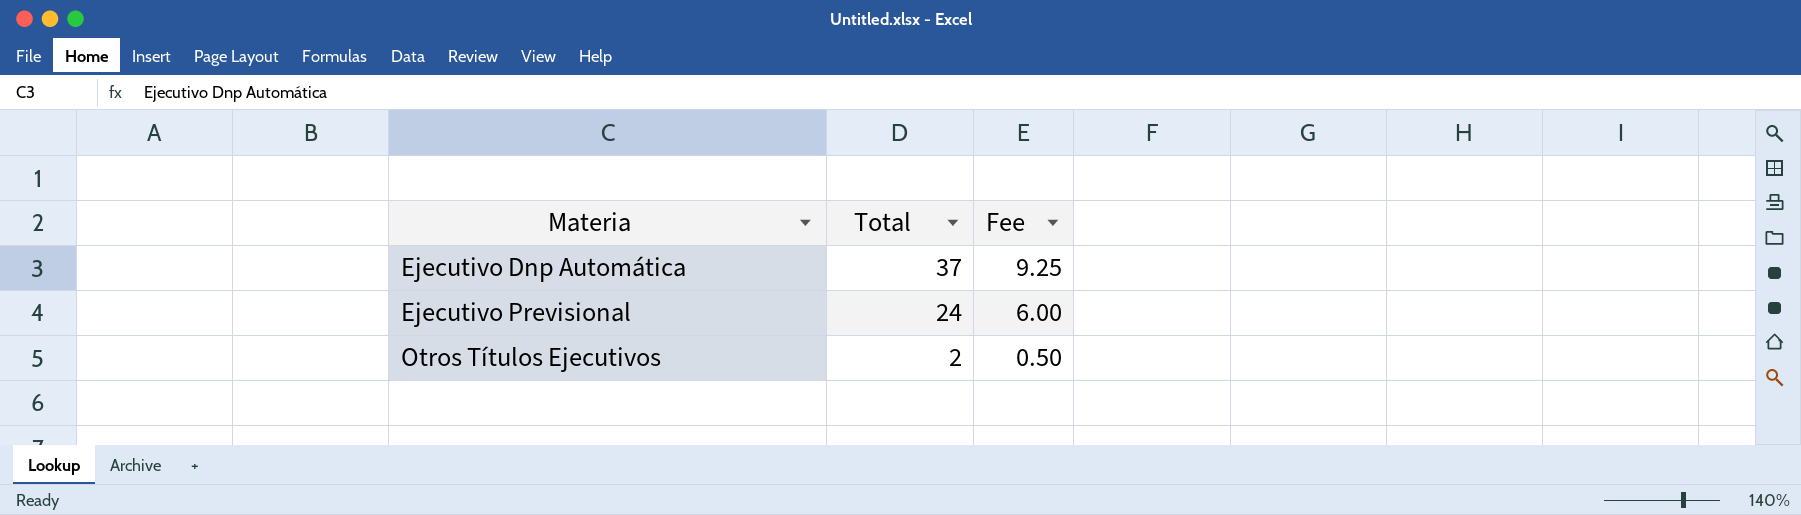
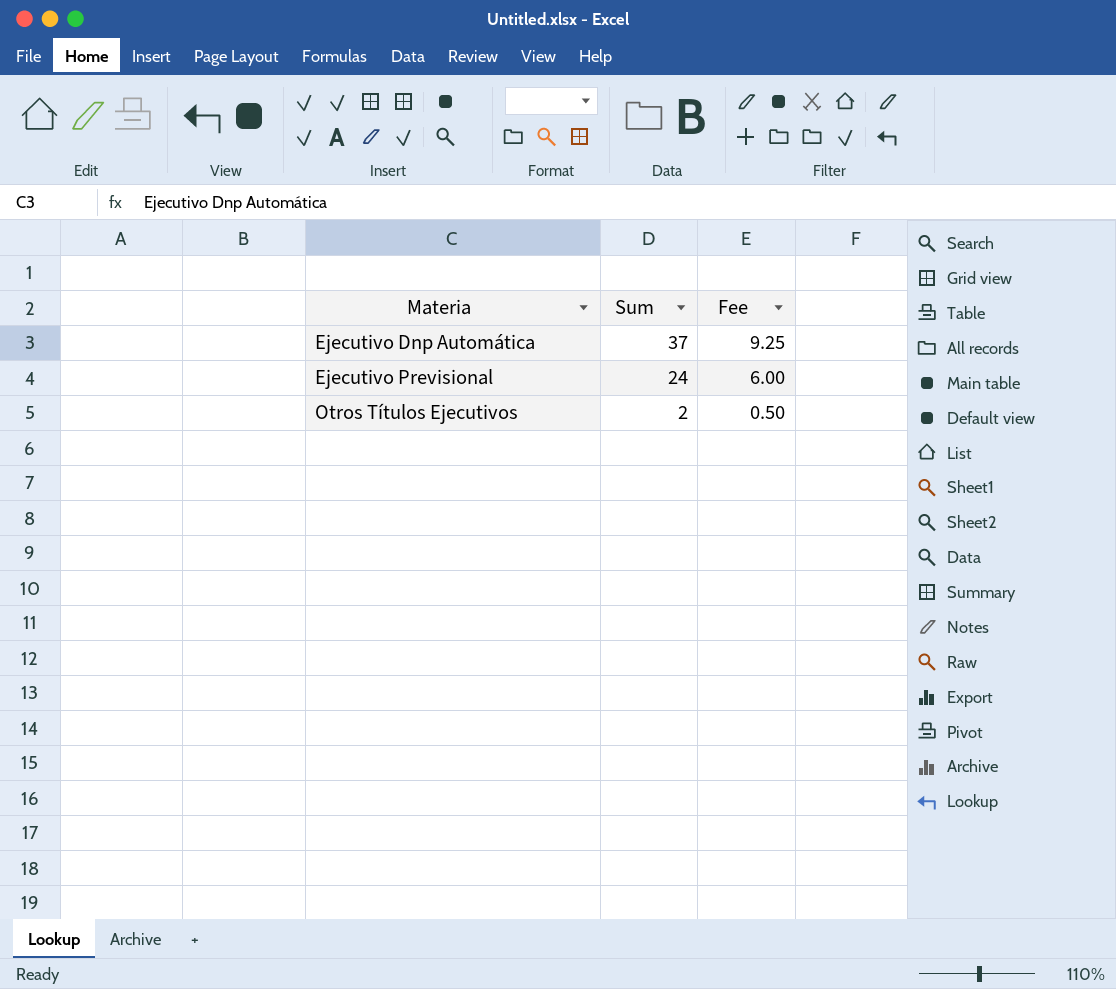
column name: Total -> Sum

